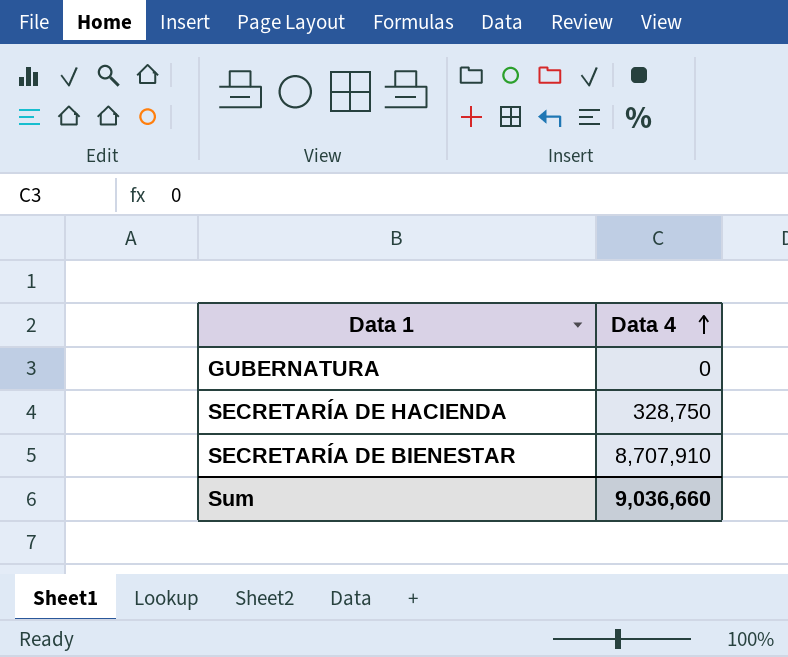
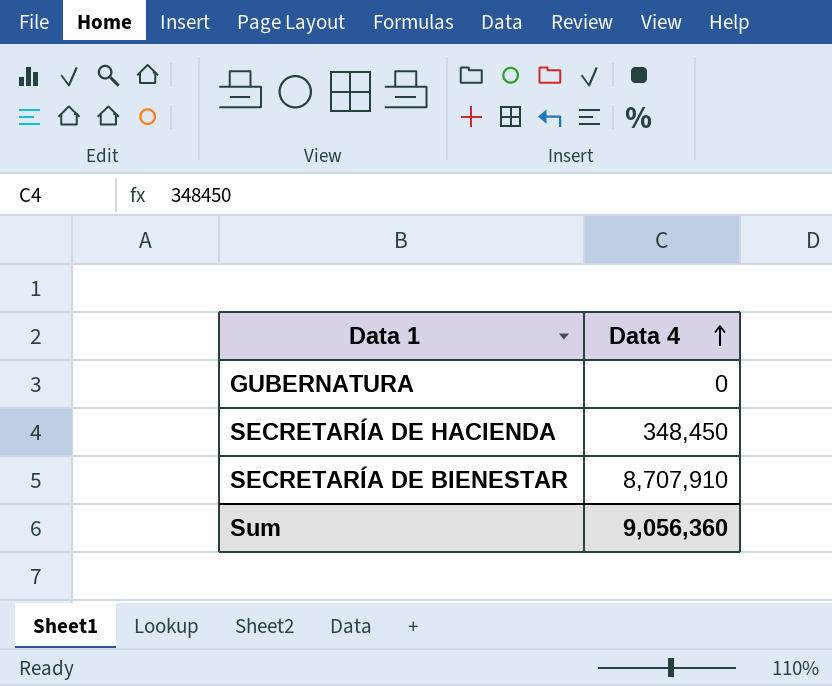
SECRETARÍA DE HACIENDA | Data 4: 328,750 -> 348,450
Sum | Data 4: 9,036,660 -> 9,056,360

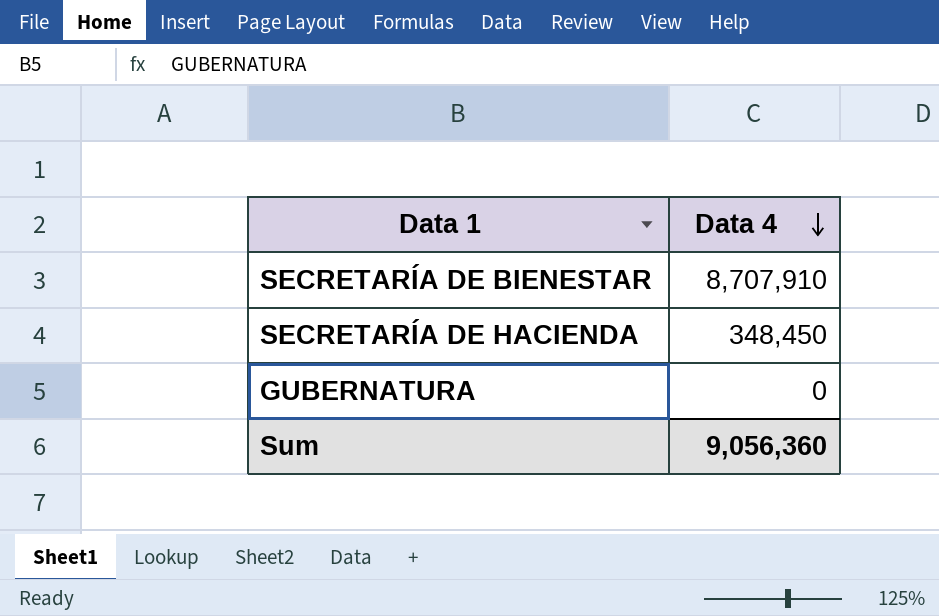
row order: Data 4 ascending -> Data 4 descending

